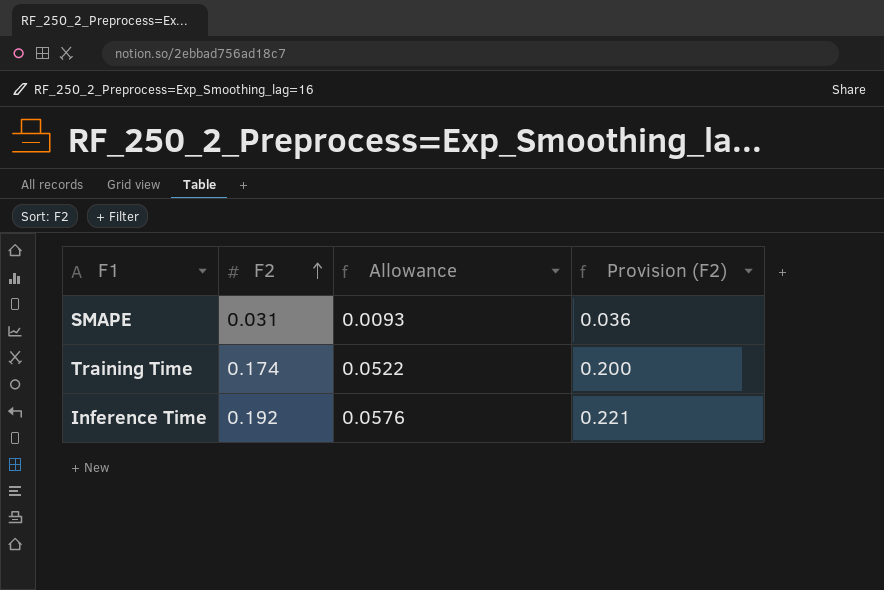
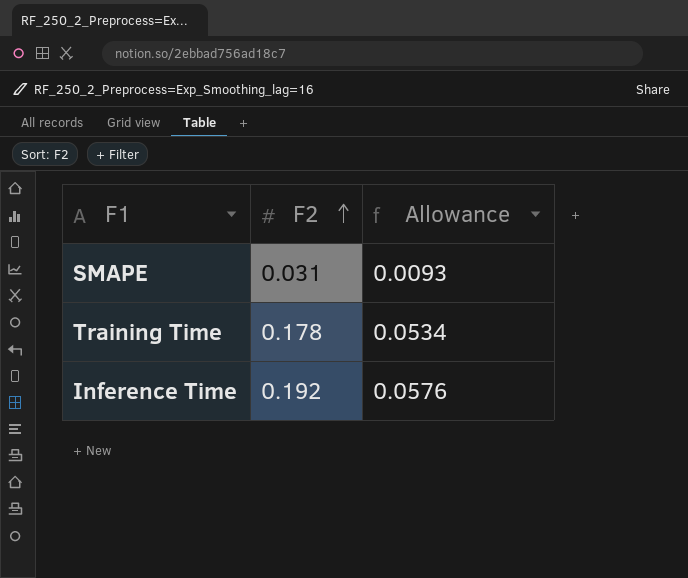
column Provision (F2) | formula: [F2] * 1.15 -> none
Training Time | F2: 0.174 -> 0.178
Training Time | Allowance: 0.0522 -> 0.0534

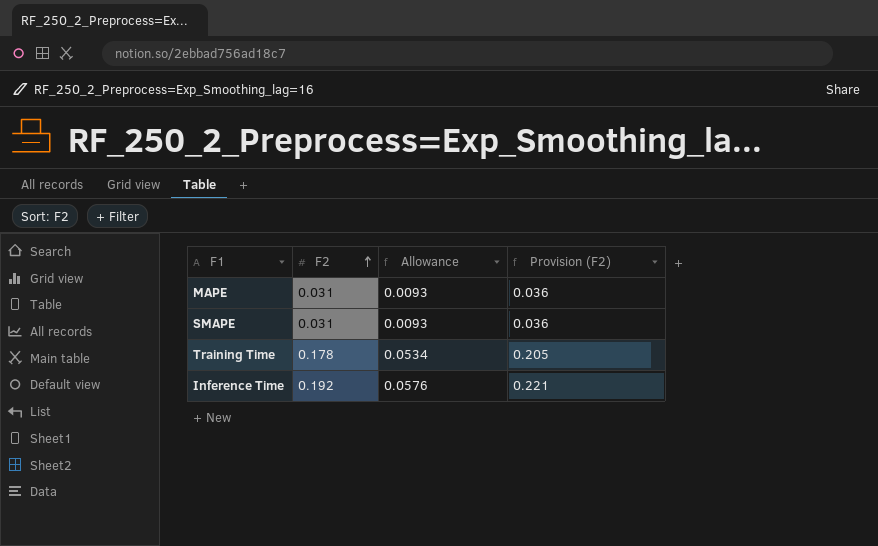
column Provision (F2) | formula: none -> [F2] * 1.15
row MAPE: none -> 0.031 | 0.0093 | 0.036

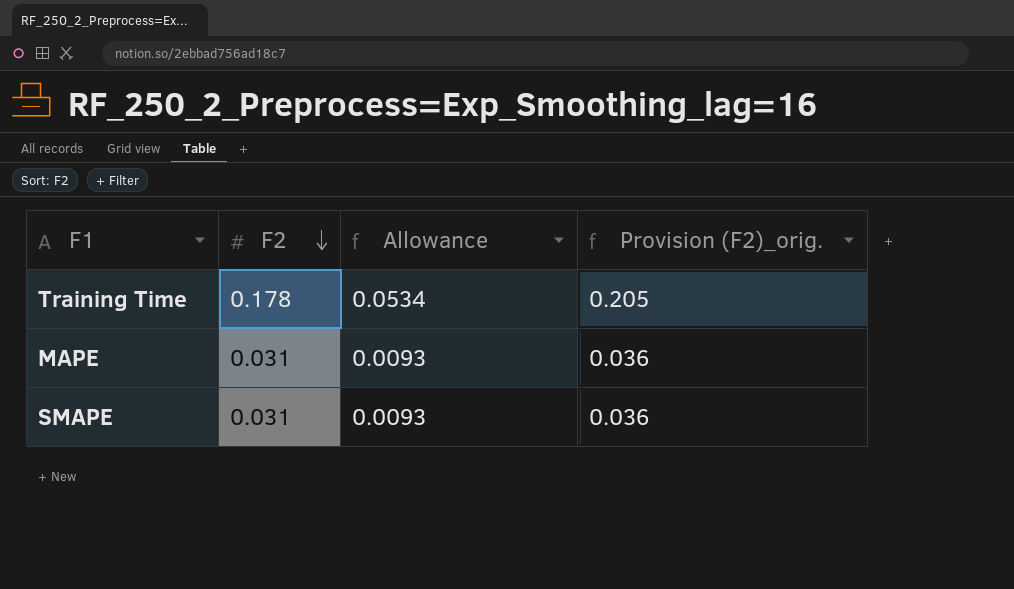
row order: F2 ascending -> F2 descending
column name: Provision (F2) -> Provision (F2)_orig.
row Inference Time: 0.192 | 0.0576 | 0.221 -> none

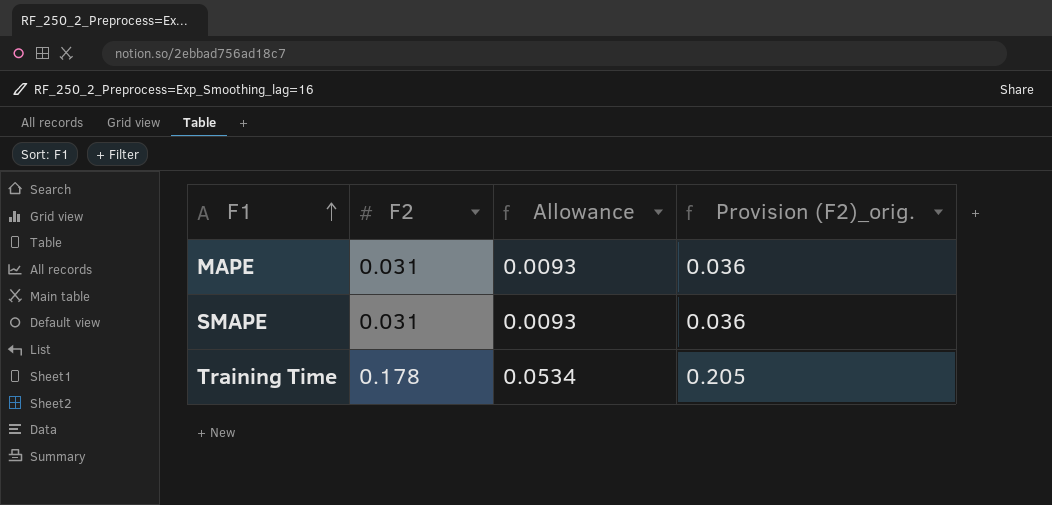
row order: F2 descending -> F1 ascending

